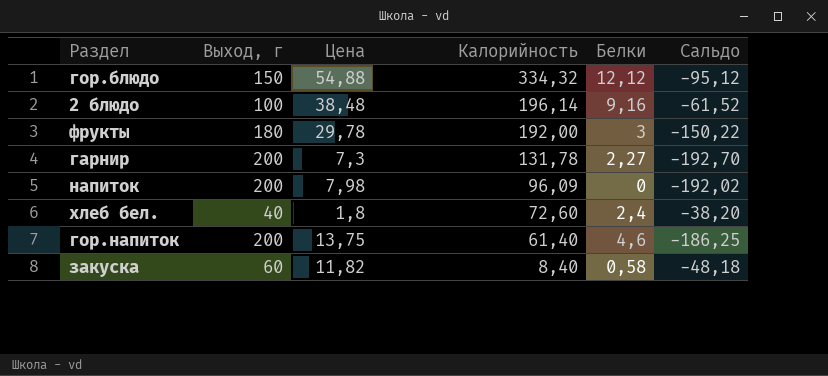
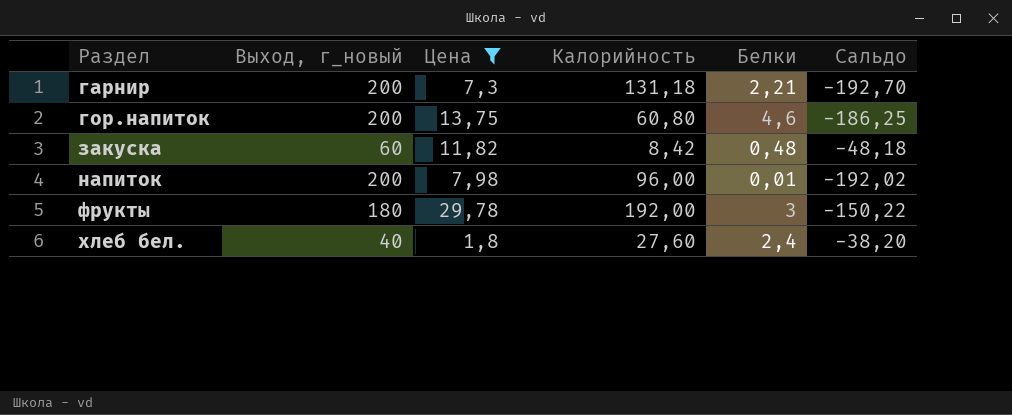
filter: none -> Цена <= 29,78
row order: Калорийность descending -> Раздел ascending
column name: Выход, г -> Выход, г_новый
гарнир | Калорийность: 131,78 -> 131,18
гарнир | Белки: 2,27 -> 2,21
гор.напиток | Калорийность: 61,40 -> 60,80
закуска | Калорийность: 8,40 -> 8,42
закуска | Белки: 0,58 -> 0,48
напиток | Калорийность: 96,09 -> 96,00
напиток | Белки: 0 -> 0,01
хлеб бел. | Калорийность: 72,60 -> 27,60

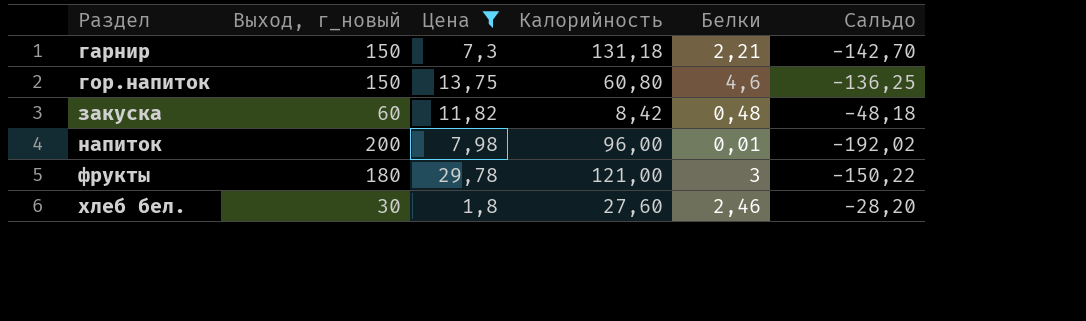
гарнир | Выход, г_новый: 200 -> 150
гарнир | Сальдо: -192,70 -> -142,70
гор.напиток | Выход, г_новый: 200 -> 150
гор.напиток | Сальдо: -186,25 -> -136,25
фрукты | Калорийность: 192,00 -> 121,00
хлеб бел. | Выход, г_новый: 40 -> 30
хлеб бел. | Белки: 2,4 -> 2,46
хлеб бел. | Сальдо: -38,20 -> -28,20

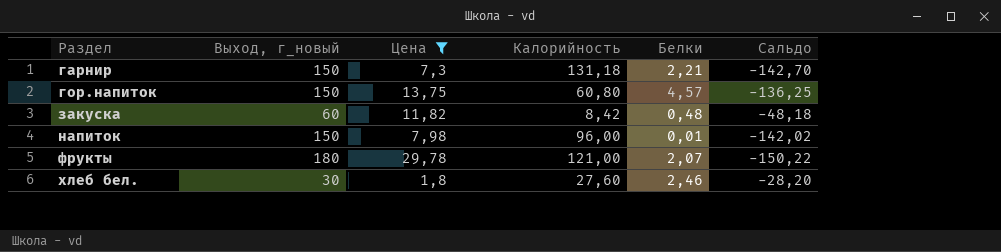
гор.напиток | Белки: 4,6 -> 4,57
напиток | Выход, г_новый: 200 -> 150
напиток | Сальдо: -192,02 -> -142,02
фрукты | Белки: 3 -> 2,07

